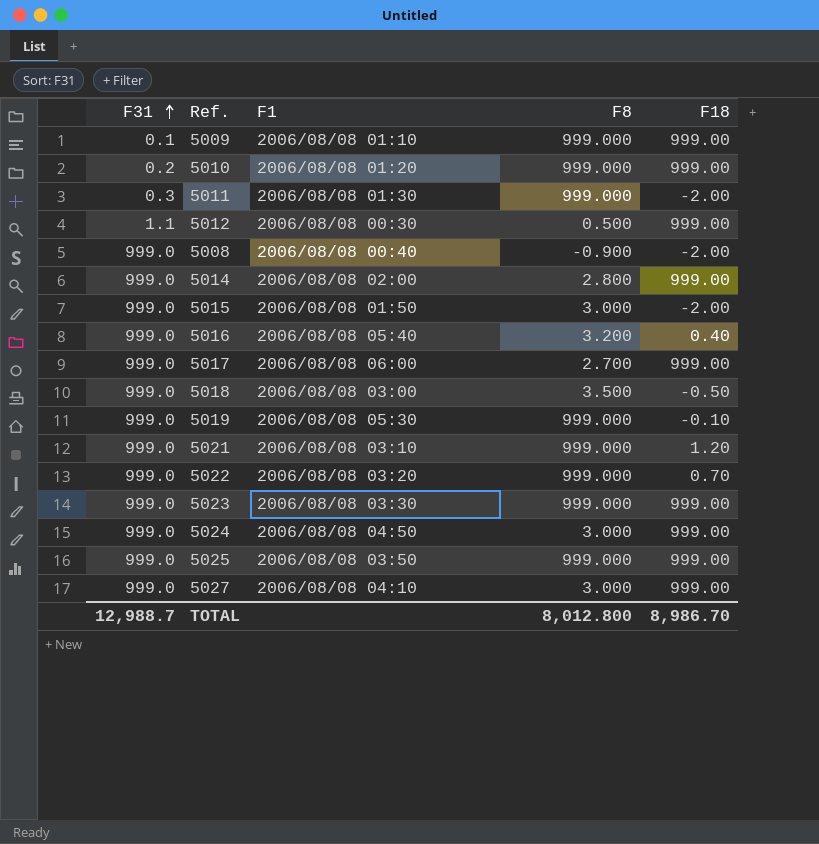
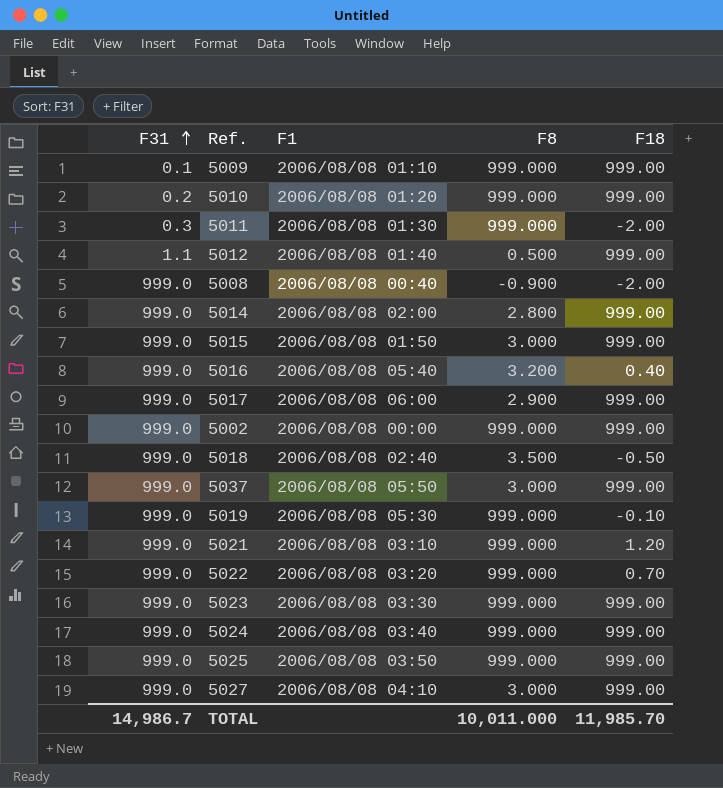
5012 | F1: 2006/08/08 00:30 -> 2006/08/08 01:40
5015 | F18: -2.00 -> 999.00
5017 | F8: 2.700 -> 2.900
row 5002: none -> 999.0 | 2006/08/08 00:00 | 999.000 | 999.00
5018 | F1: 2006/08/08 03:00 -> 2006/08/08 02:40
row 5037: none -> 999.0 | 2006/08/08 05:50 | 3.000 | 999.00
5024 | F1: 2006/08/08 04:50 -> 2006/08/08 03:40
5024 | F8: 3.000 -> 999.000
TOTAL | F31: 12,988.7 -> 14,986.7
TOTAL | F8: 8,012.800 -> 10,011.000
TOTAL | F18: 8,986.70 -> 11,985.70

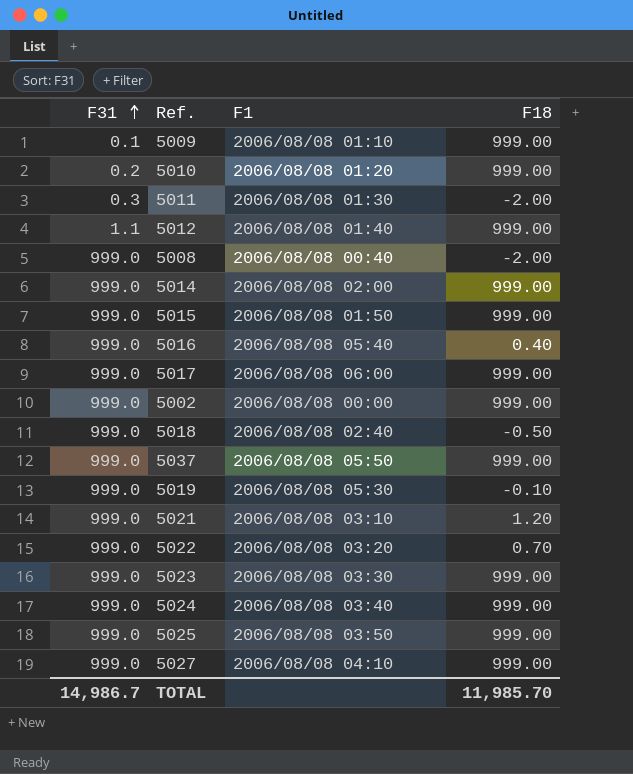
column F8 | position: 4 -> none

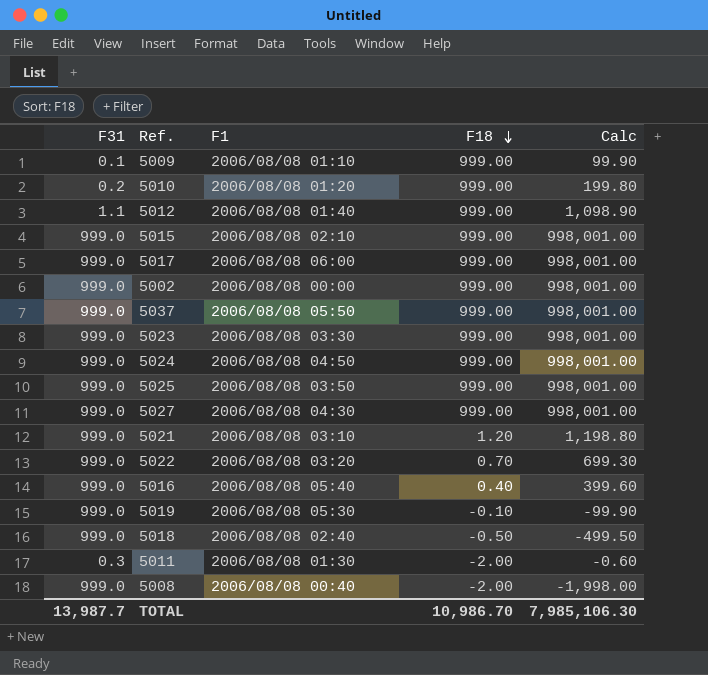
row order: F31 ascending -> F18 descending
column Calc | formula: none -> [F31] * [F18]
row 5014: 999.0 | 2006/08/08 02:00 | 999.00 -> none
5015 | F1: 2006/08/08 01:50 -> 2006/08/08 02:10
5024 | F1: 2006/08/08 03:40 -> 2006/08/08 04:50
5027 | F1: 2006/08/08 04:10 -> 2006/08/08 04:30
TOTAL | F31: 14,986.7 -> 13,987.7
TOTAL | F18: 11,985.70 -> 10,986.70

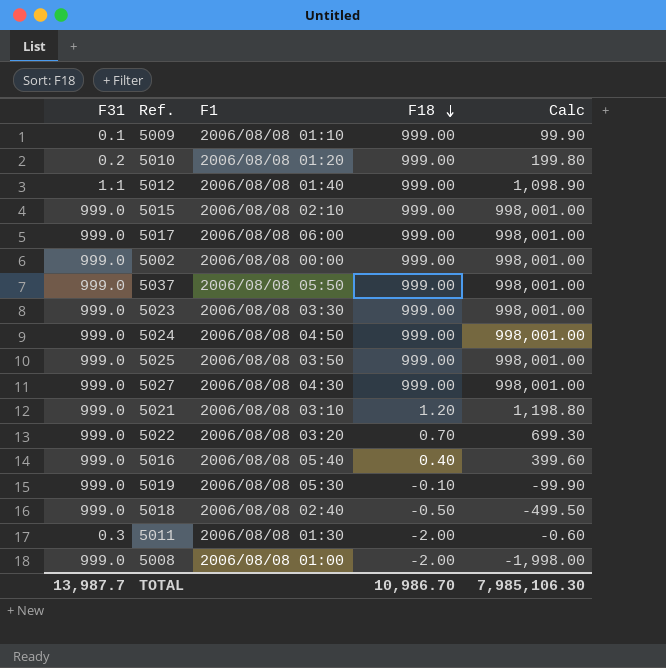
5008 | F1: 2006/08/08 00:40 -> 2006/08/08 01:00

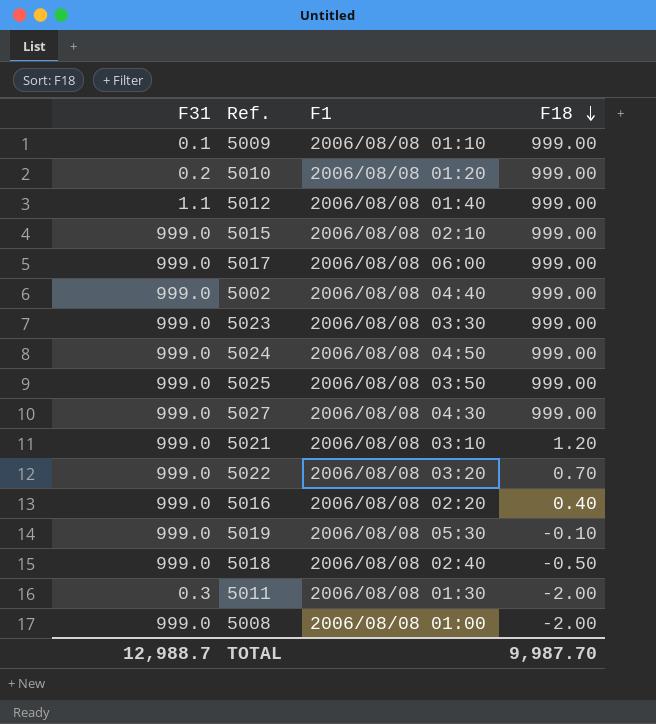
column Calc | formula: [F31] * [F18] -> none
row 5037: 999.0 | 2006/08/08 05:50 | 999.00 | 998,001.00 -> none
5002 | F1: 2006/08/08 00:00 -> 2006/08/08 04:40
5016 | F1: 2006/08/08 05:40 -> 2006/08/08 02:20
TOTAL | F31: 13,987.7 -> 12,988.7
TOTAL | F18: 10,986.70 -> 9,987.70

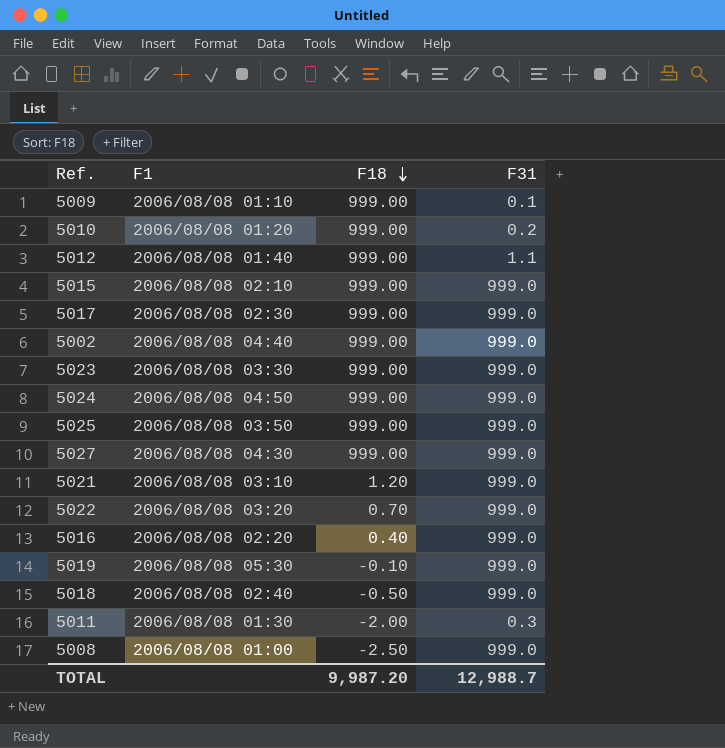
column F31 | position: 1 -> 4
5017 | F1: 2006/08/08 06:00 -> 2006/08/08 02:30
5008 | F18: -2.00 -> -2.50
TOTAL | F18: 9,987.70 -> 9,987.20

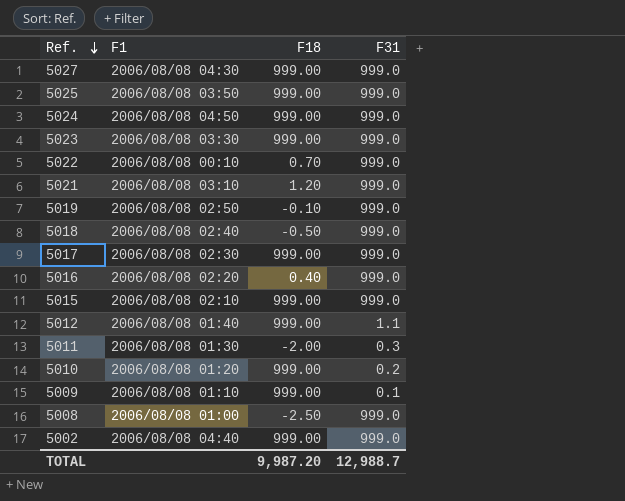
row order: F18 descending -> Ref. descending
5022 | F1: 2006/08/08 03:20 -> 2006/08/08 00:10
5019 | F1: 2006/08/08 05:30 -> 2006/08/08 02:50

